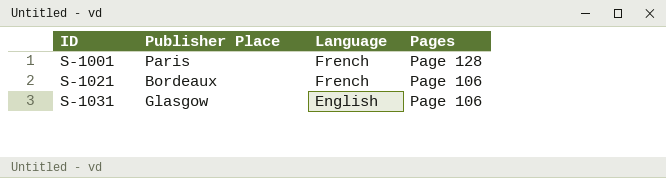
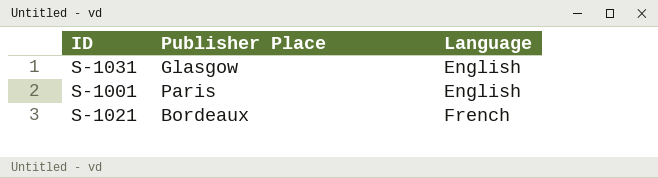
row order: ID ascending -> Language ascending
column Pages | position: 4 -> none
S-1001 | Language: French -> English

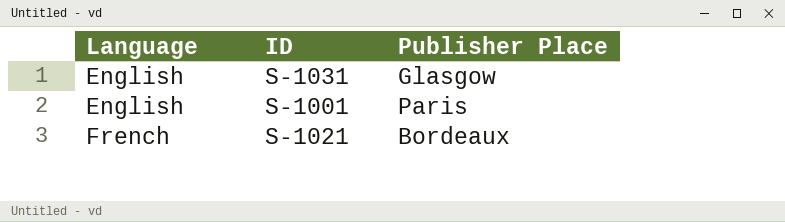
column Language | position: 3 -> 1

